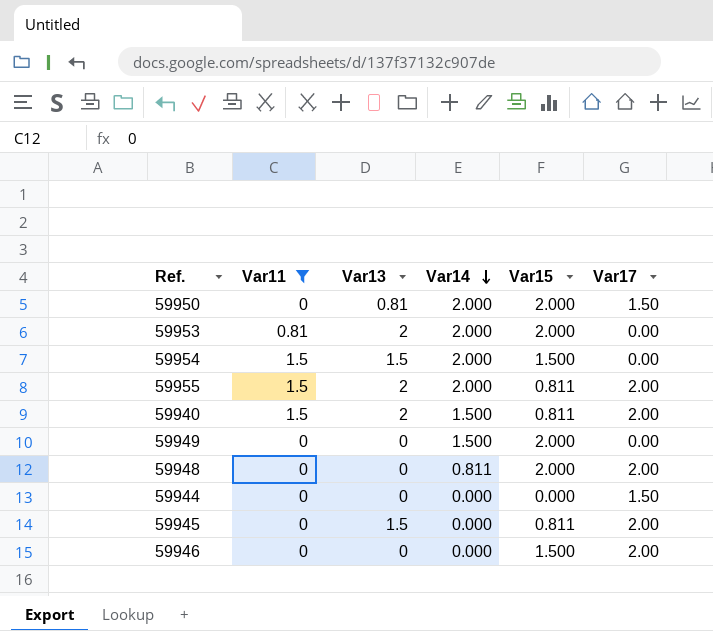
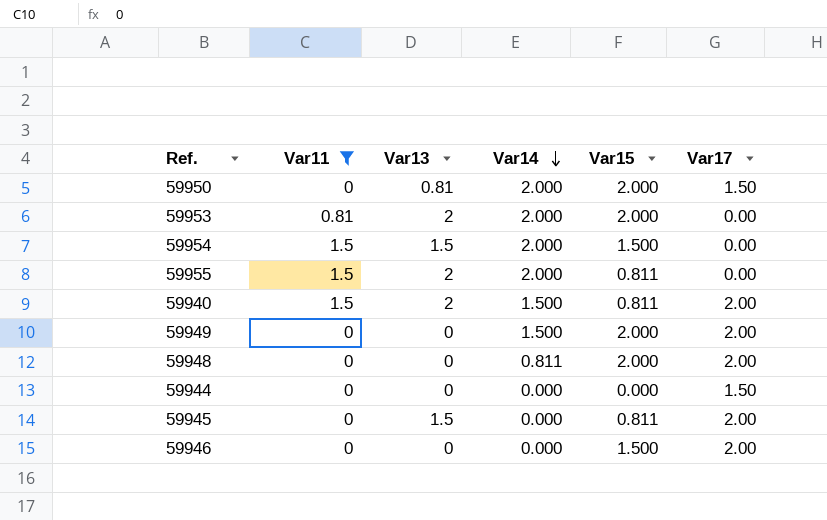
59955 | Var17: 2.00 -> 0.00
59949 | Var17: 0.00 -> 2.00

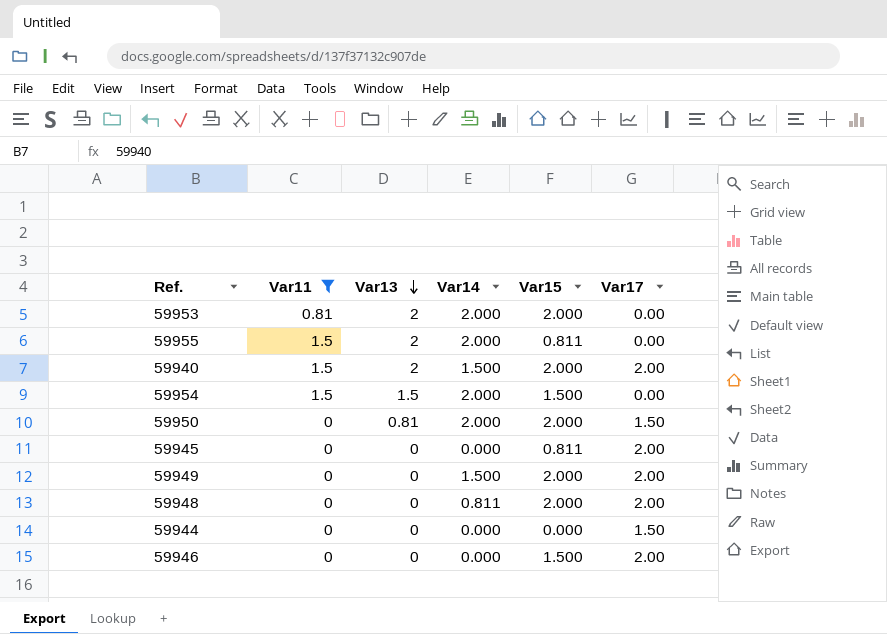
row order: Var14 descending -> Var13 descending
59940 | Var15: 0.811 -> 2.000
59945 | Var13: 1.5 -> 0

